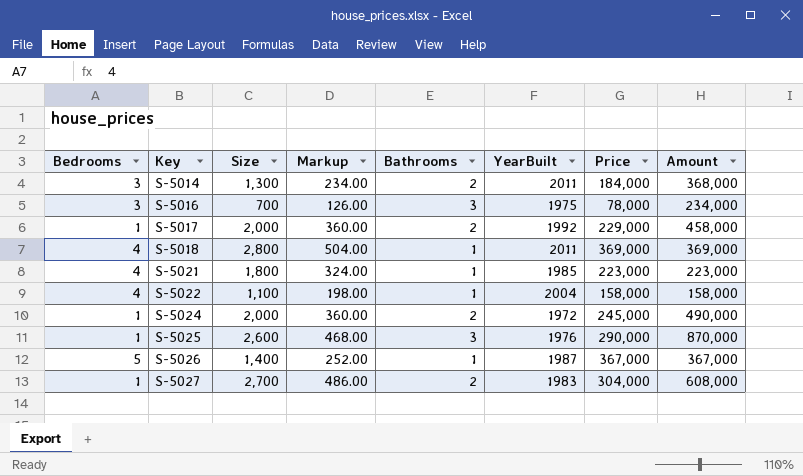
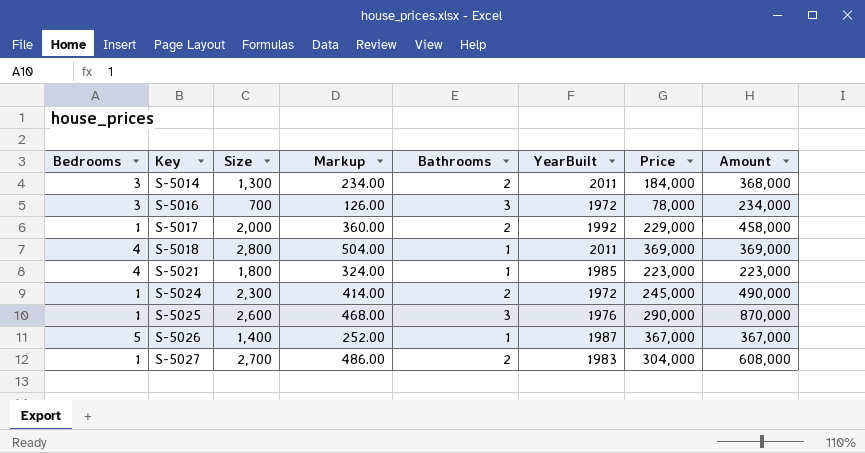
row S-5022: 4 | 1,100 | 198.00 | 1 | 2004 | 158,000 | 158,000 -> none
S-5016 | YearBuilt: 1975 -> 1972
S-5024 | Size: 2,000 -> 2,300
S-5024 | Markup: 360.00 -> 414.00

